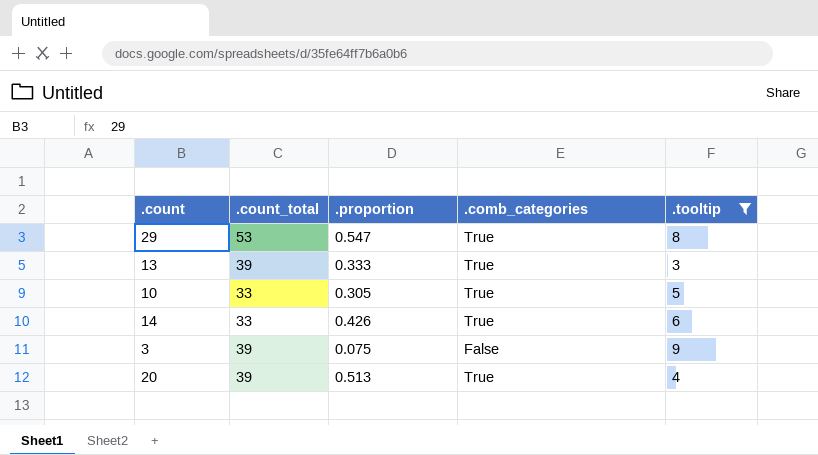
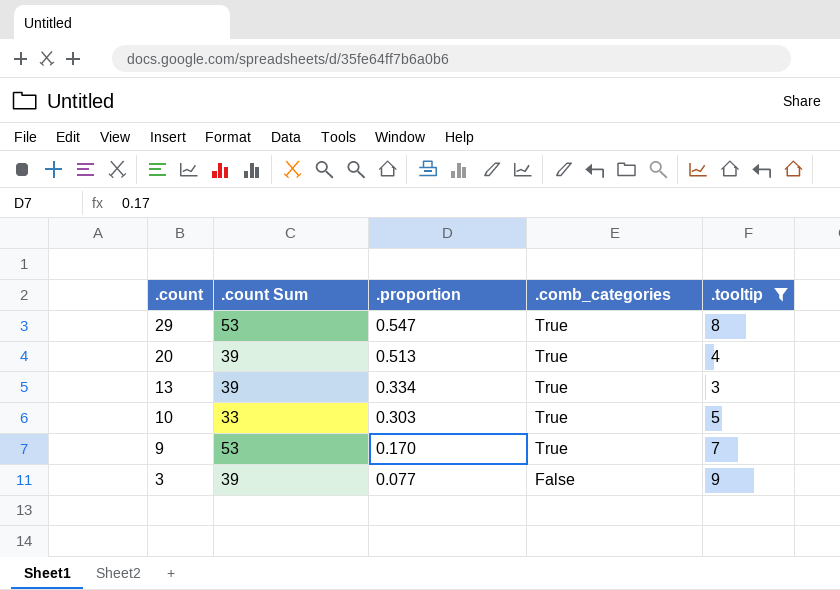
row order: none -> .count descending
column name: .count_total -> .count Sum
row 14: 33 | 0.426 | True | 6 -> none
13 | .proportion: 0.333 -> 0.334
10 | .proportion: 0.305 -> 0.303
row 9: none -> 53 | 0.170 | True | 7
3 | .proportion: 0.075 -> 0.077

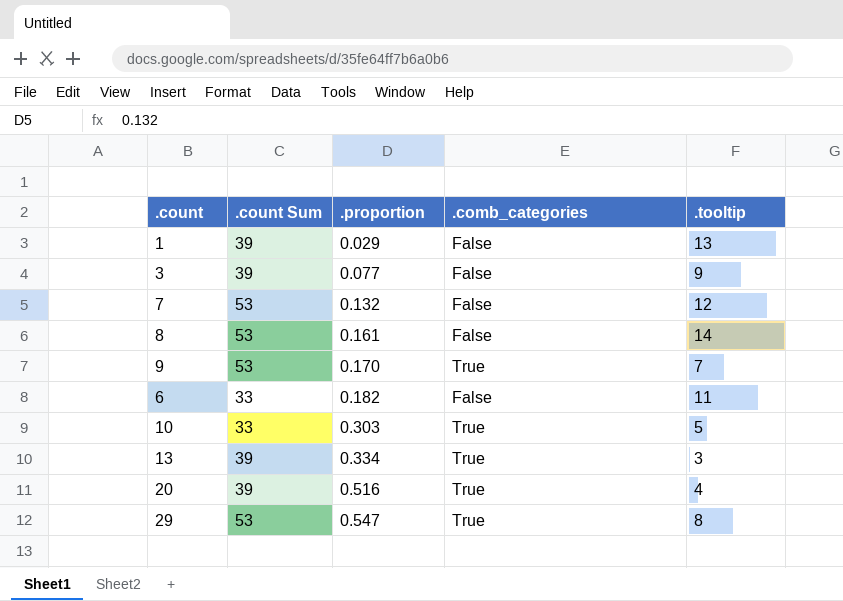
filter: .tooltip <= 9 -> none
row order: .count descending -> .proportion ascending
20 | .proportion: 0.513 -> 0.516

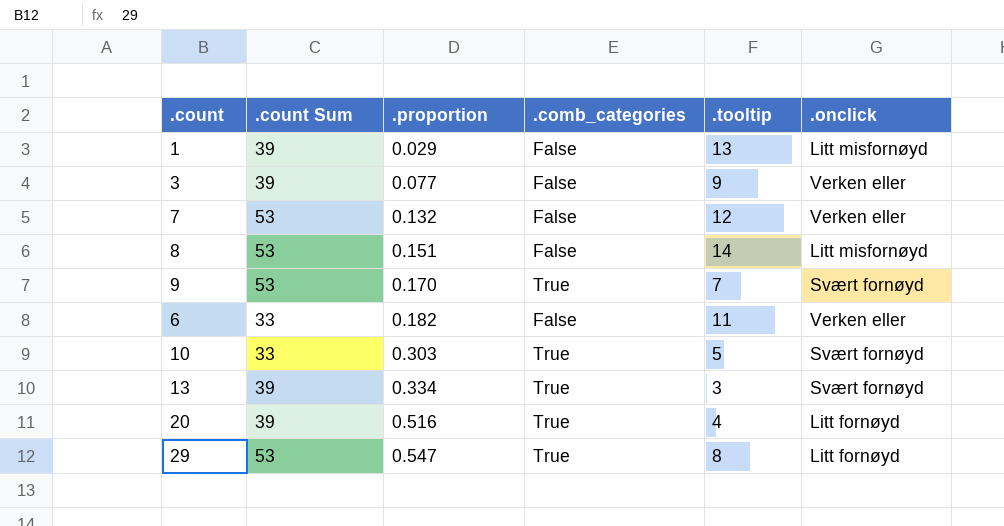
column .onclick | position: none -> 6
8 | .proportion: 0.161 -> 0.151

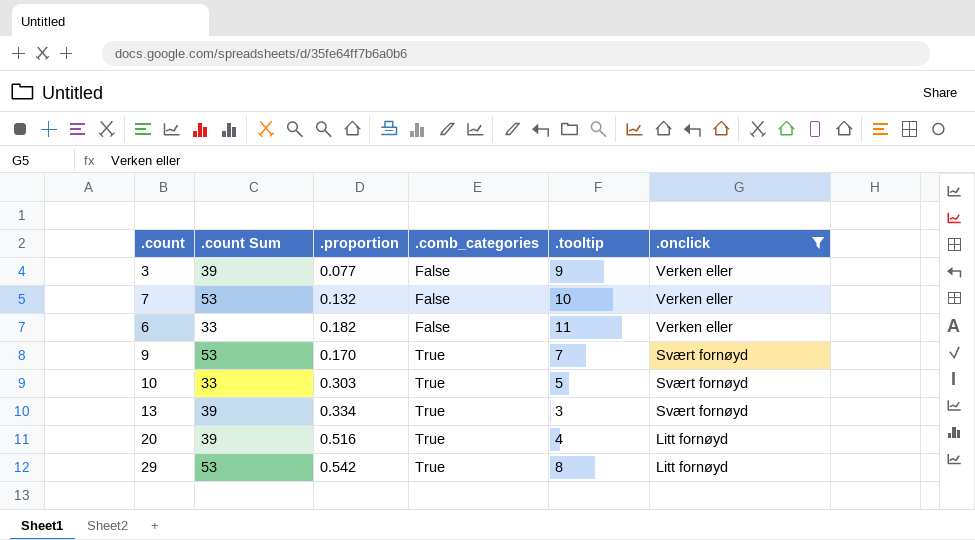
filter: none -> .onclick != Litt misfornøyd
row order: .proportion ascending -> .comb_categories ascending
7 | .tooltip: 12 -> 10
29 | .proportion: 0.547 -> 0.542

